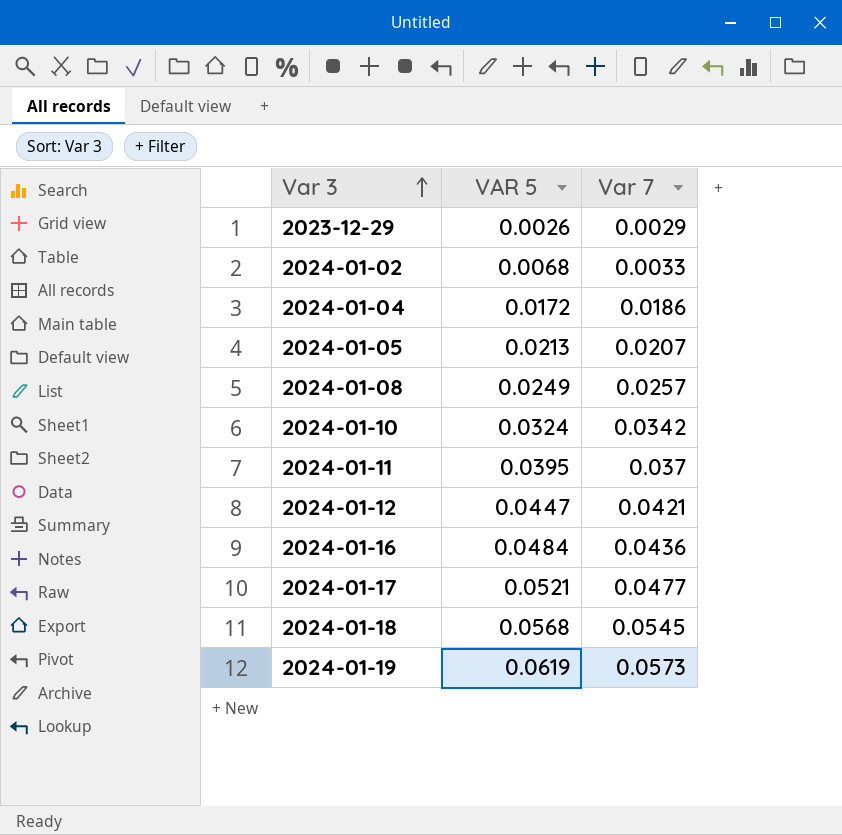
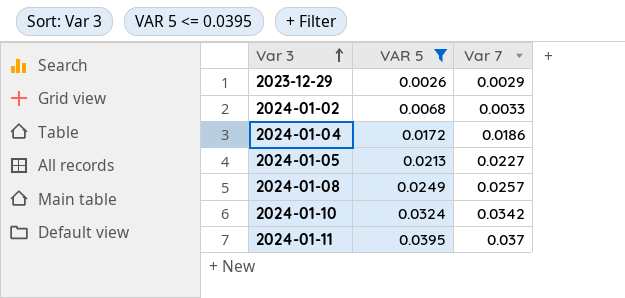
filter: none -> VAR 5 <= 0.0395
2024-01-05 | Var 7: 0.0207 -> 0.0227

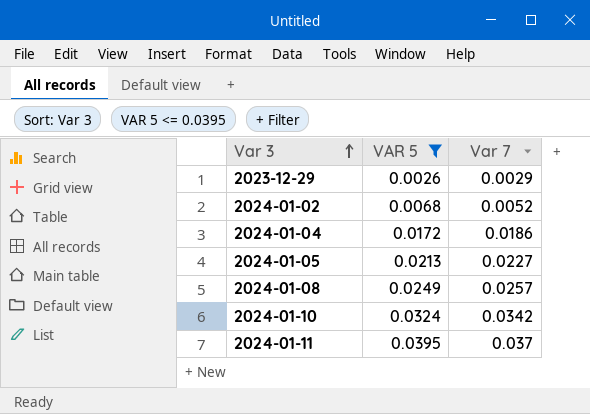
2024-01-02 | Var 7: 0.0033 -> 0.0052

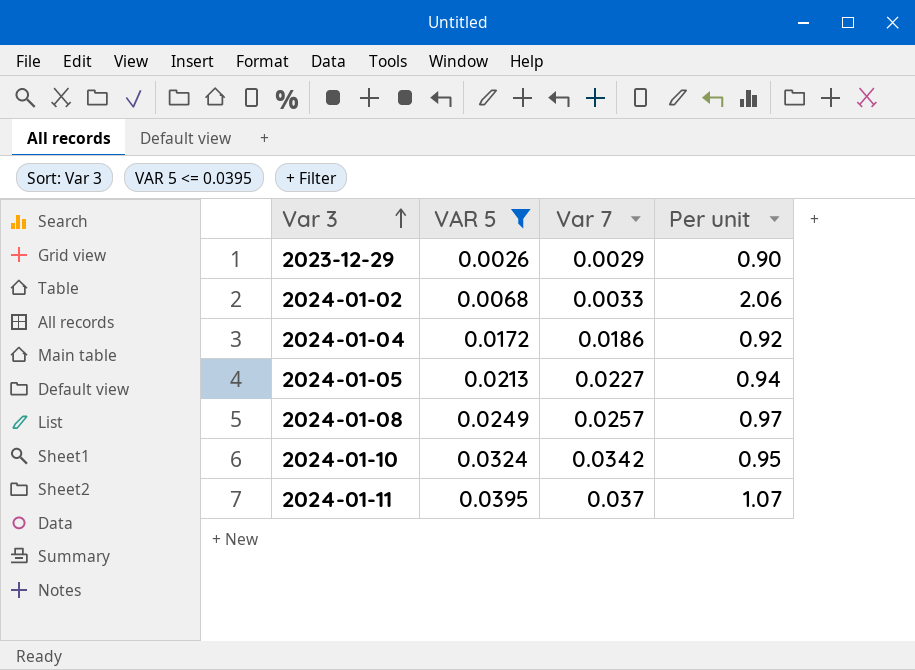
column Per unit | formula: none -> [VAR 5] / [Var 7]
2024-01-02 | Var 7: 0.0052 -> 0.0033

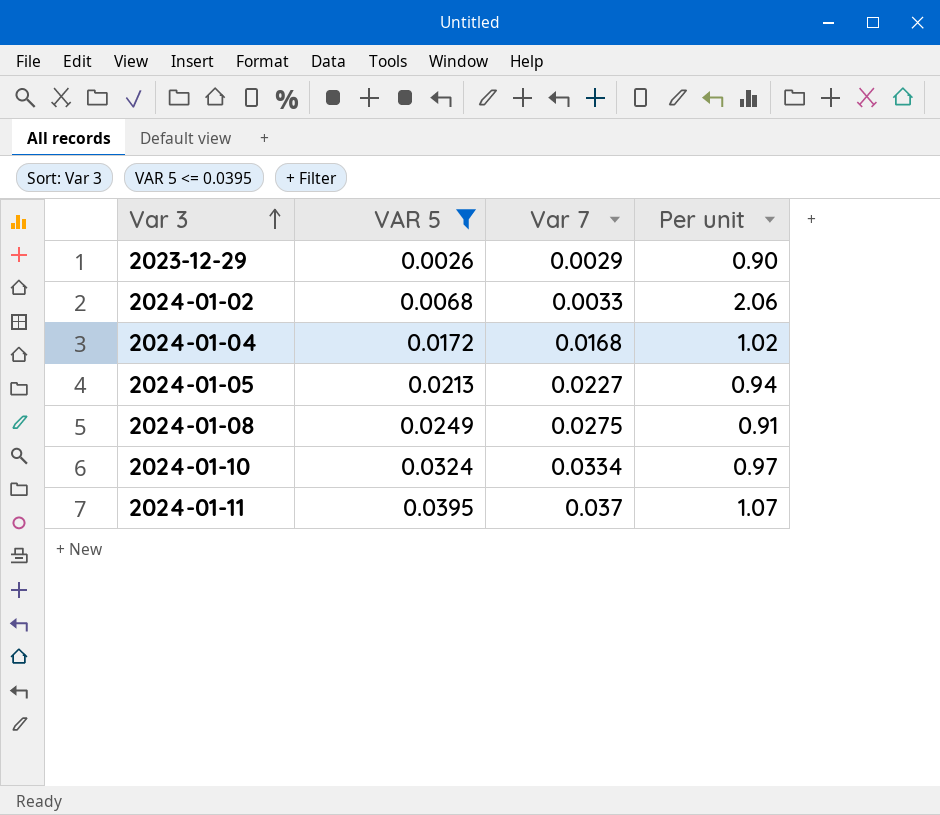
2024-01-04 | Var 7: 0.0186 -> 0.0168
2024-01-04 | Per unit: 0.92 -> 1.02
2024-01-08 | Var 7: 0.0257 -> 0.0275
2024-01-08 | Per unit: 0.97 -> 0.91
2024-01-10 | Var 7: 0.0342 -> 0.0334
2024-01-10 | Per unit: 0.95 -> 0.97

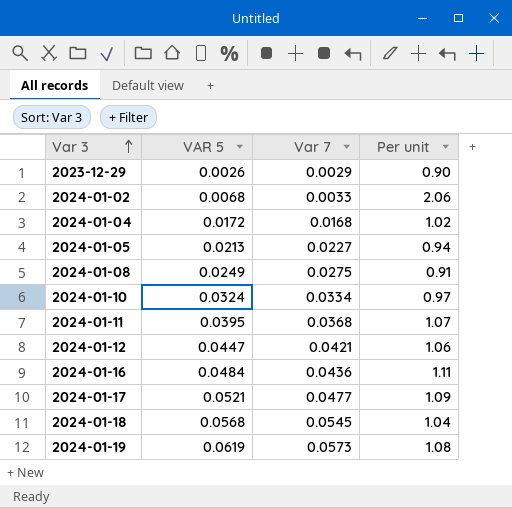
filter: VAR 5 <= 0.0395 -> none
2024-01-11 | Var 7: 0.037 -> 0.0368

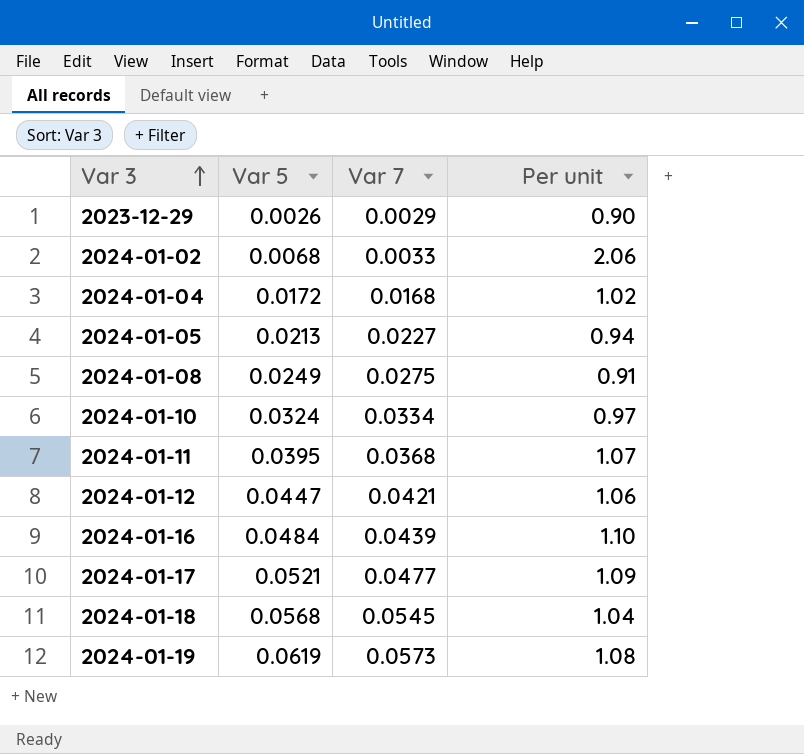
column name: VAR 5 -> Var 5
2024-01-16 | Var 7: 0.0436 -> 0.0439
2024-01-16 | Per unit: 1.11 -> 1.10

